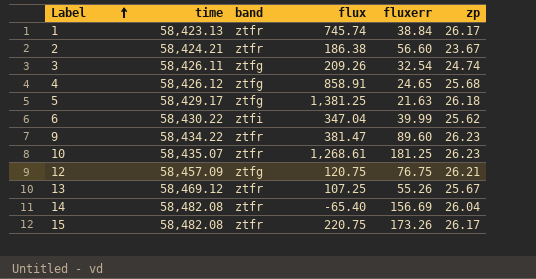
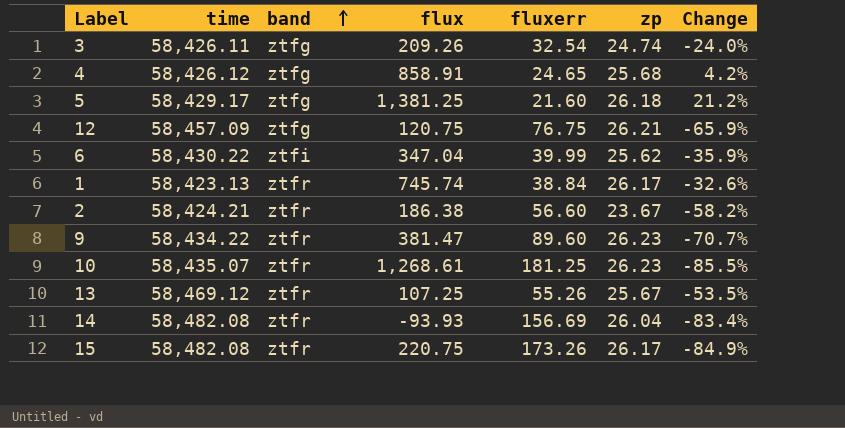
row order: Label ascending -> band ascending
column Change | formula: none -> ([zp] - [fluxerr]) / [fluxerr]
5 | fluxerr: 21.63 -> 21.60
14 | flux: -65.40 -> -93.93

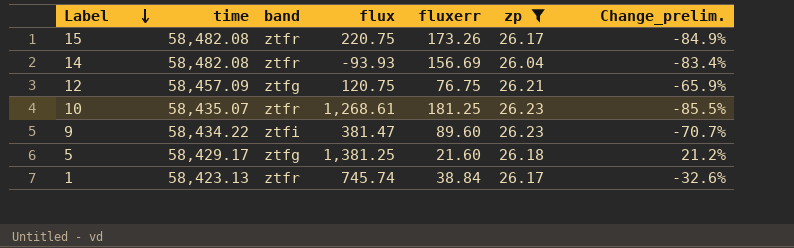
filter: none -> zp >= 26.04
row order: band ascending -> Label descending
column name: Change -> Change_prelim.
9 | band: ztfr -> ztfi

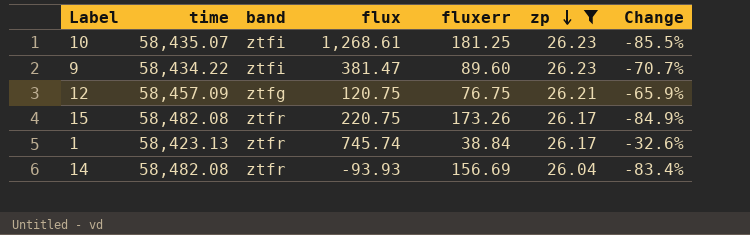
row order: Label descending -> zp descending
column name: Change_prelim. -> Change
row 5: 58,429.17 | ztfg | 1,381.25 | 21.60 | 26.18 | 21.2% -> none
10 | band: ztfr -> ztfi

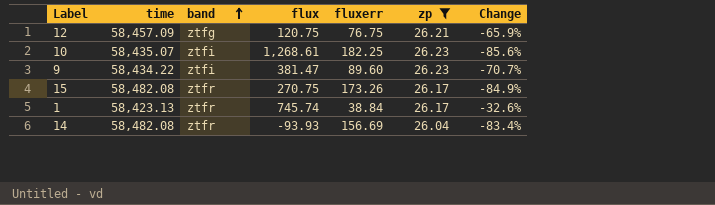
row order: zp descending -> band ascending
10 | fluxerr: 181.25 -> 182.25
10 | Change: -85.5% -> -85.6%
15 | flux: 220.75 -> 270.75

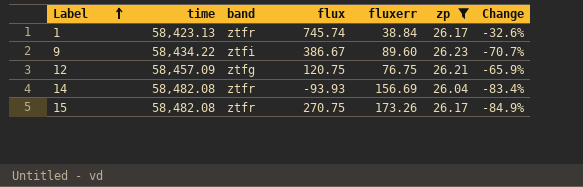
row order: band ascending -> Label ascending
row 10: 58,435.07 | ztfi | 1,268.61 | 182.25 | 26.23 | -85.6% -> none
9 | flux: 381.47 -> 386.67

